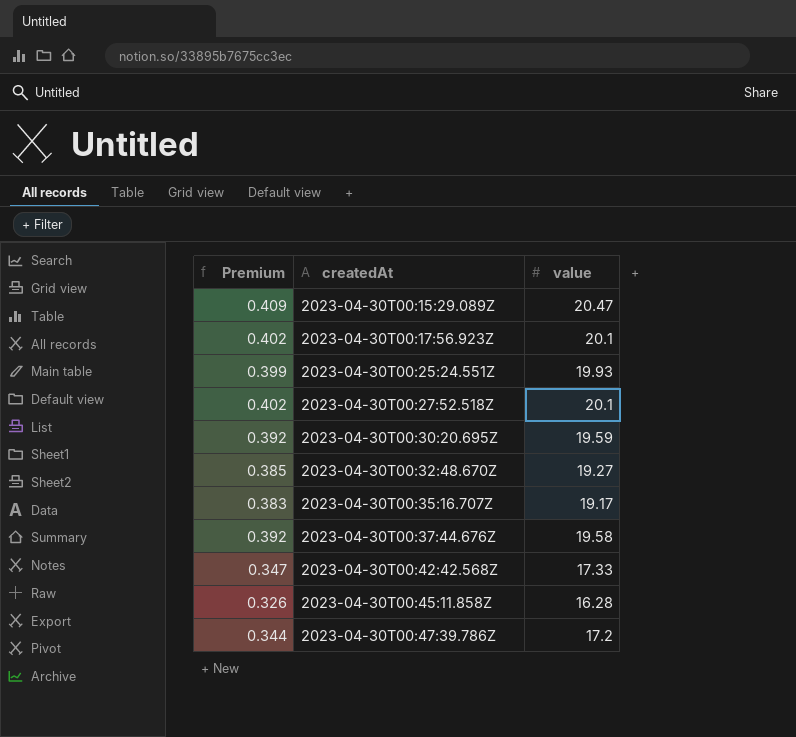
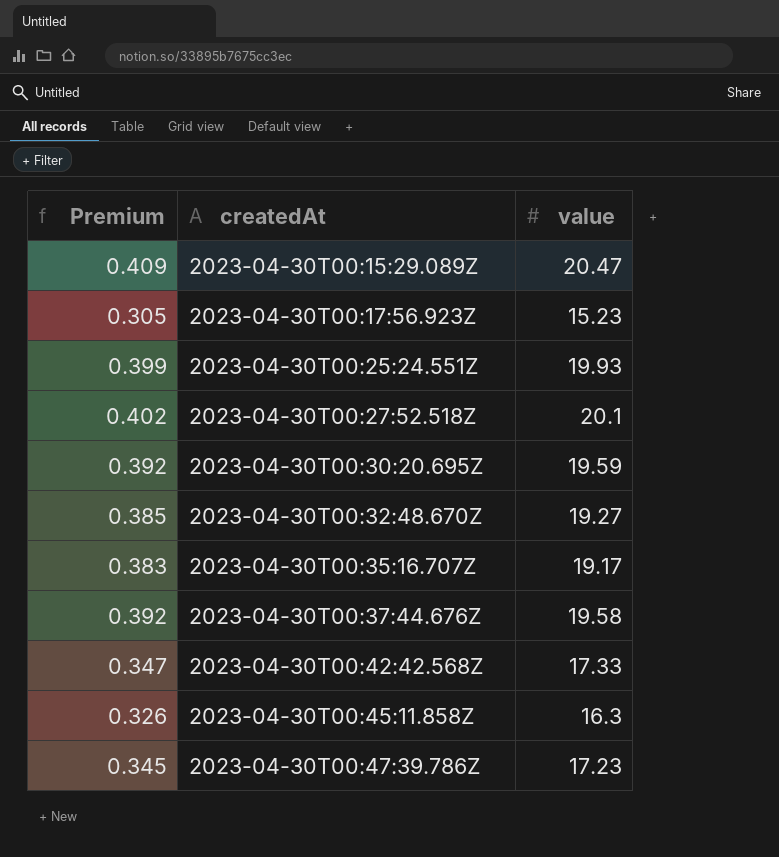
2023-04-30T00:17:56.923Z | Premium: 0.402 -> 0.305
2023-04-30T00:17:56.923Z | value: 20.1 -> 15.23
2023-04-30T00:45:11.858Z | value: 16.28 -> 16.3
2023-04-30T00:47:39.786Z | Premium: 0.344 -> 0.345
2023-04-30T00:47:39.786Z | value: 17.2 -> 17.23

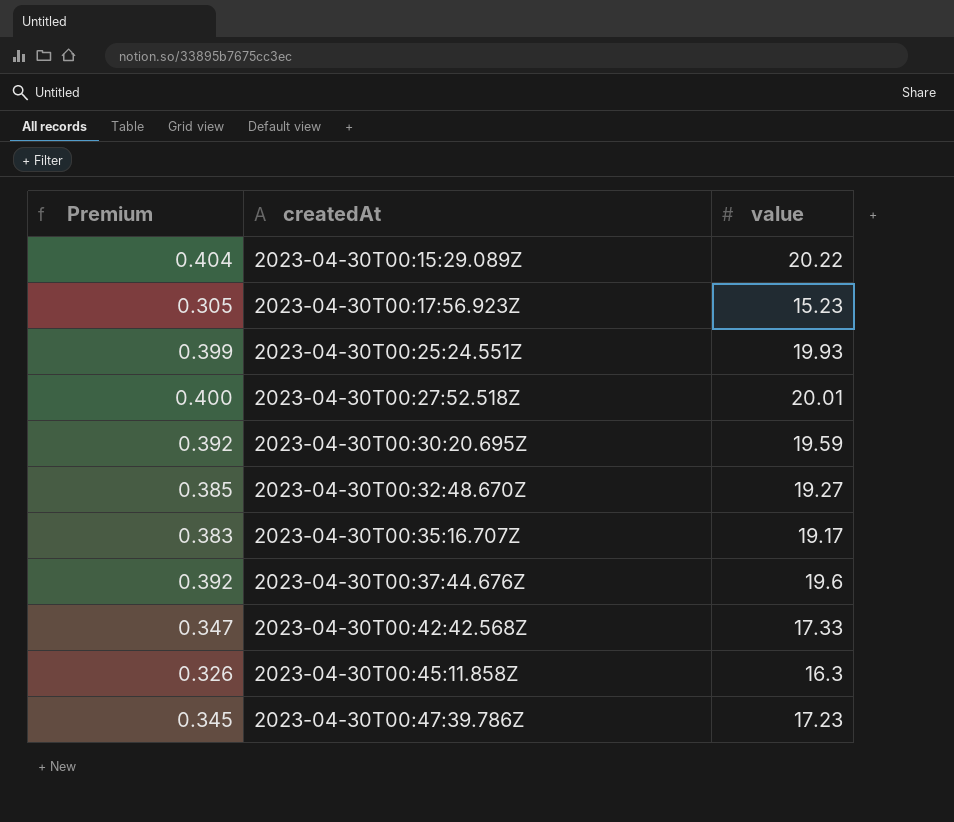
2023-04-30T00:15:29.089Z | Premium: 0.409 -> 0.404
2023-04-30T00:15:29.089Z | value: 20.47 -> 20.22
2023-04-30T00:27:52.518Z | Premium: 0.402 -> 0.400
2023-04-30T00:27:52.518Z | value: 20.1 -> 20.01
2023-04-30T00:37:44.676Z | value: 19.58 -> 19.6

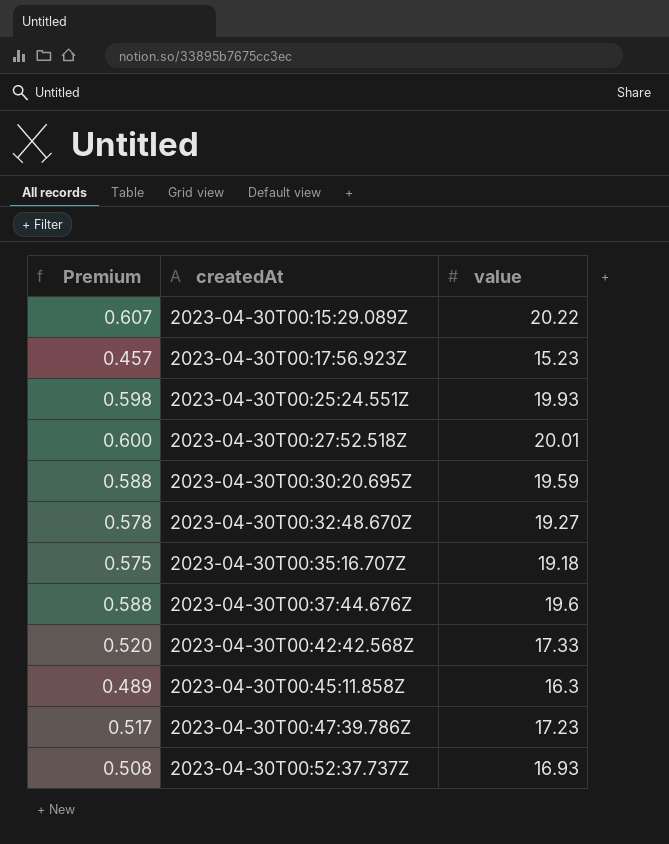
column Premium | formula: [value] * 0.02 -> [value] * 0.03
2023-04-30T00:35:16.707Z | value: 19.17 -> 19.18
row 2023-04-30T00:52:37.737Z: none -> 0.508 | 16.93

